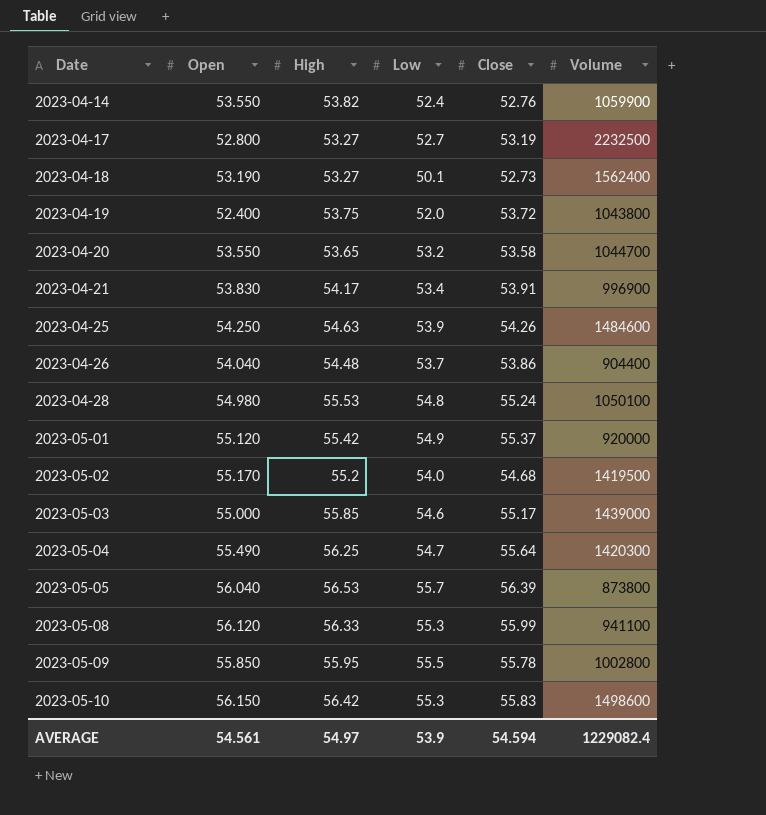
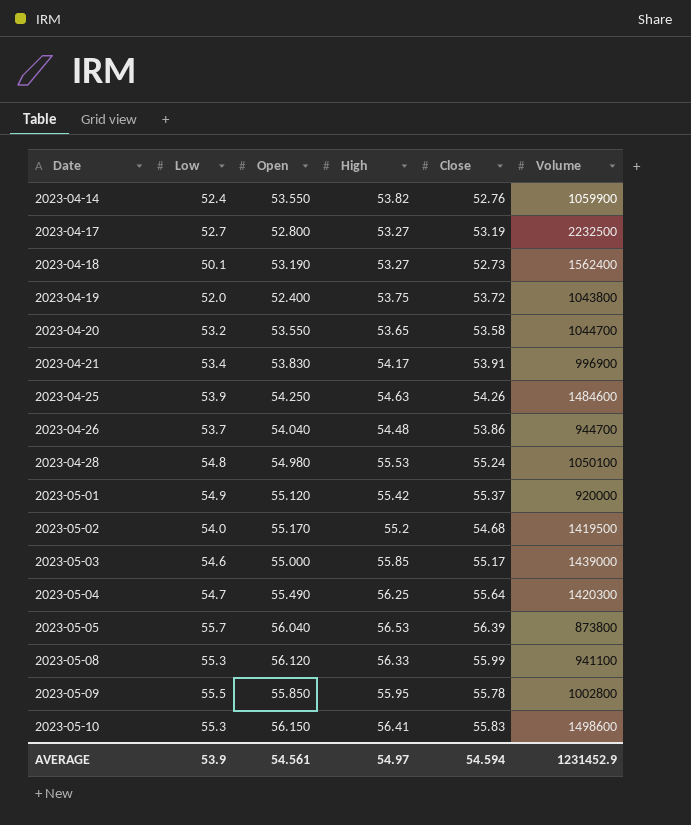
column Low | position: 4 -> 2
2023-04-26 | Volume: 904400 -> 944700
2023-05-10 | High: 56.42 -> 56.41
AVERAGE | Volume: 1229082.4 -> 1231452.9

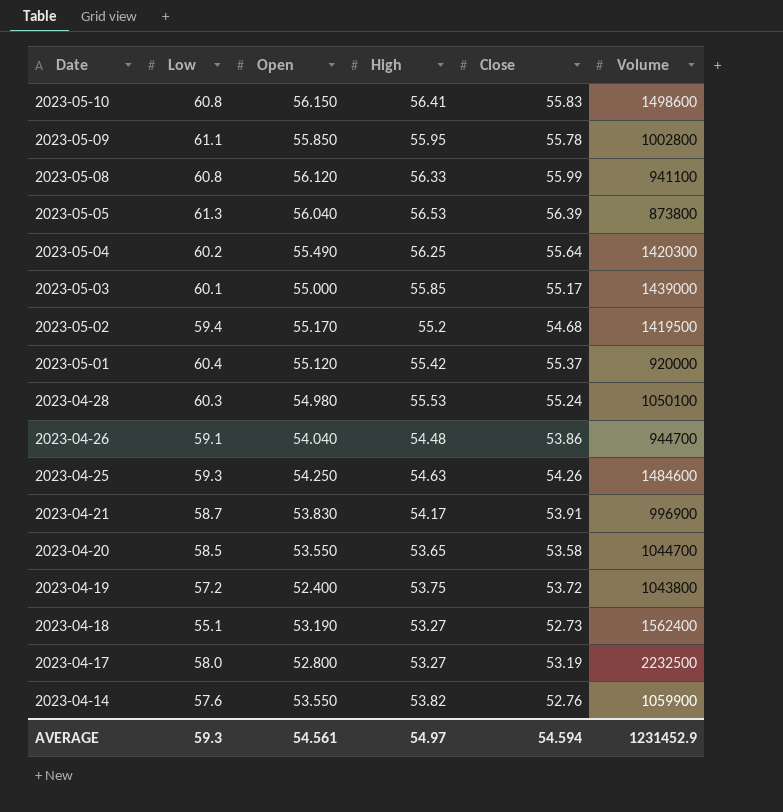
row order: Date ascending -> Date descending
2023-05-10 | Low: 55.3 -> 60.8
2023-05-09 | Low: 55.5 -> 61.1
2023-05-08 | Low: 55.3 -> 60.8
2023-05-05 | Low: 55.7 -> 61.3
2023-05-04 | Low: 54.7 -> 60.2
2023-05-03 | Low: 54.6 -> 60.1
2023-05-02 | Low: 54.0 -> 59.4
2023-05-01 | Low: 54.9 -> 60.4
2023-04-28 | Low: 54.8 -> 60.3
2023-04-26 | Low: 53.7 -> 59.1
2023-04-25 | Low: 53.9 -> 59.3
2023-04-21 | Low: 53.4 -> 58.7
2023-04-20 | Low: 53.2 -> 58.5
2023-04-19 | Low: 52.0 -> 57.2
2023-04-18 | Low: 50.1 -> 55.1
2023-04-17 | Low: 52.7 -> 58.0
2023-04-14 | Low: 52.4 -> 57.6
AVERAGE | Low: 53.9 -> 59.3

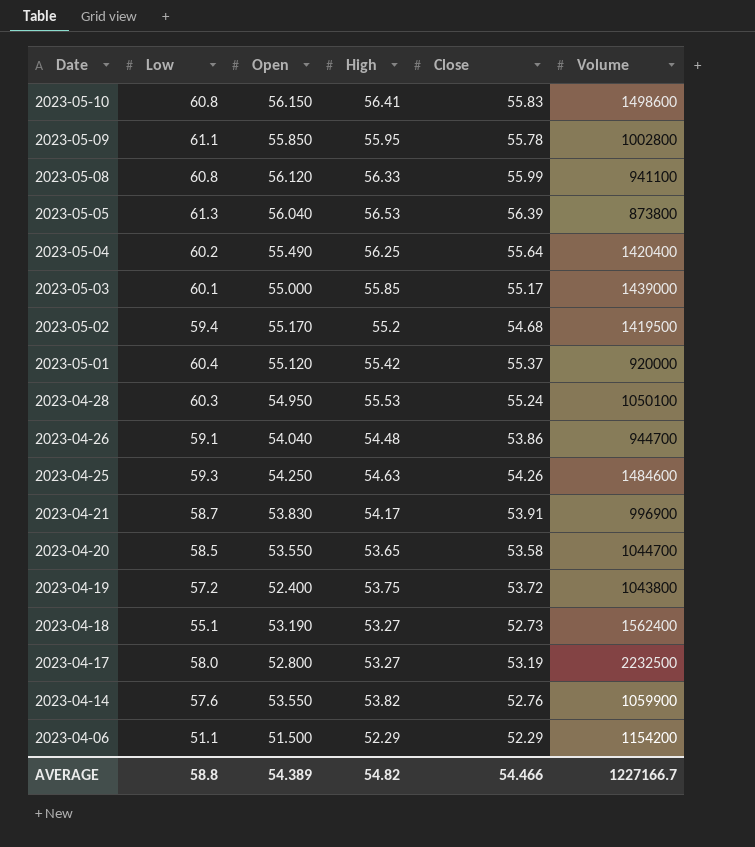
2023-05-04 | Volume: 1420300 -> 1420400
2023-04-28 | Open: 54.980 -> 54.950
row 2023-04-06: none -> 51.1 | 51.500 | 52.29 | 52.29 | 1154200
AVERAGE | Low: 59.3 -> 58.8
AVERAGE | Open: 54.561 -> 54.389
AVERAGE | High: 54.97 -> 54.82
AVERAGE | Close: 54.594 -> 54.466
AVERAGE | Volume: 1231452.9 -> 1227166.7

